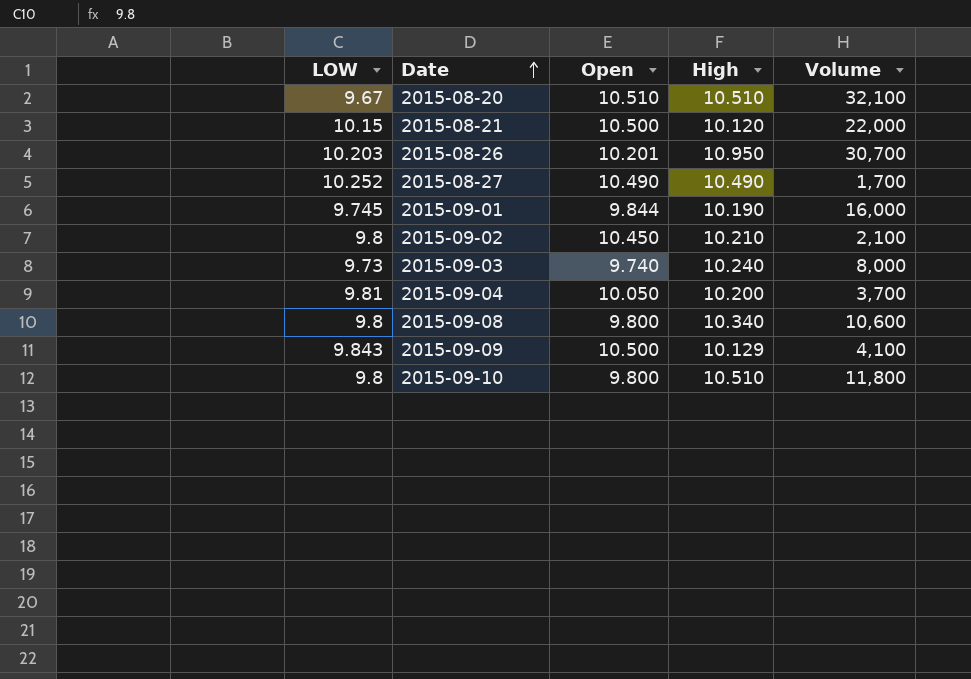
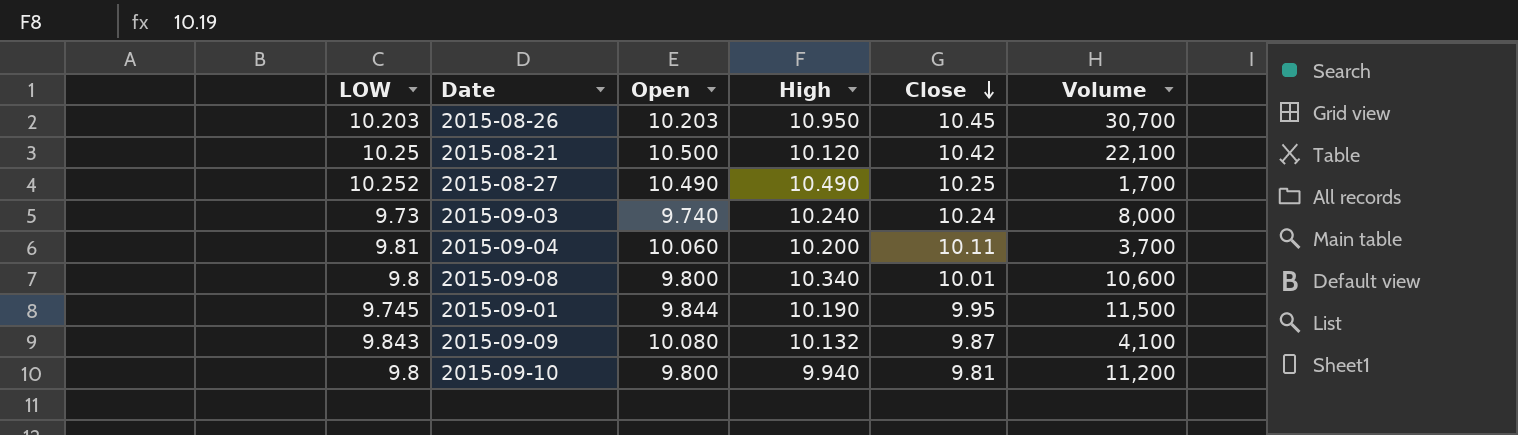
row order: Date ascending -> Close descending
column Close | position: none -> 5
row 2015-08-20: 9.67 | 10.510 | 10.510 | 32,100 -> none
row 2015-09-02: 9.8 | 10.450 | 10.210 | 2,100 -> none
2015-08-26 | Open: 10.201 -> 10.203
2015-08-21 | LOW: 10.15 -> 10.25
2015-08-21 | Volume: 22,000 -> 22,100
2015-09-04 | Open: 10.050 -> 10.060
2015-09-01 | Volume: 16,000 -> 11,500
2015-09-09 | Open: 10.500 -> 10.080
2015-09-09 | High: 10.129 -> 10.132
2015-09-10 | High: 10.510 -> 9.940
2015-09-10 | Volume: 11,800 -> 11,200

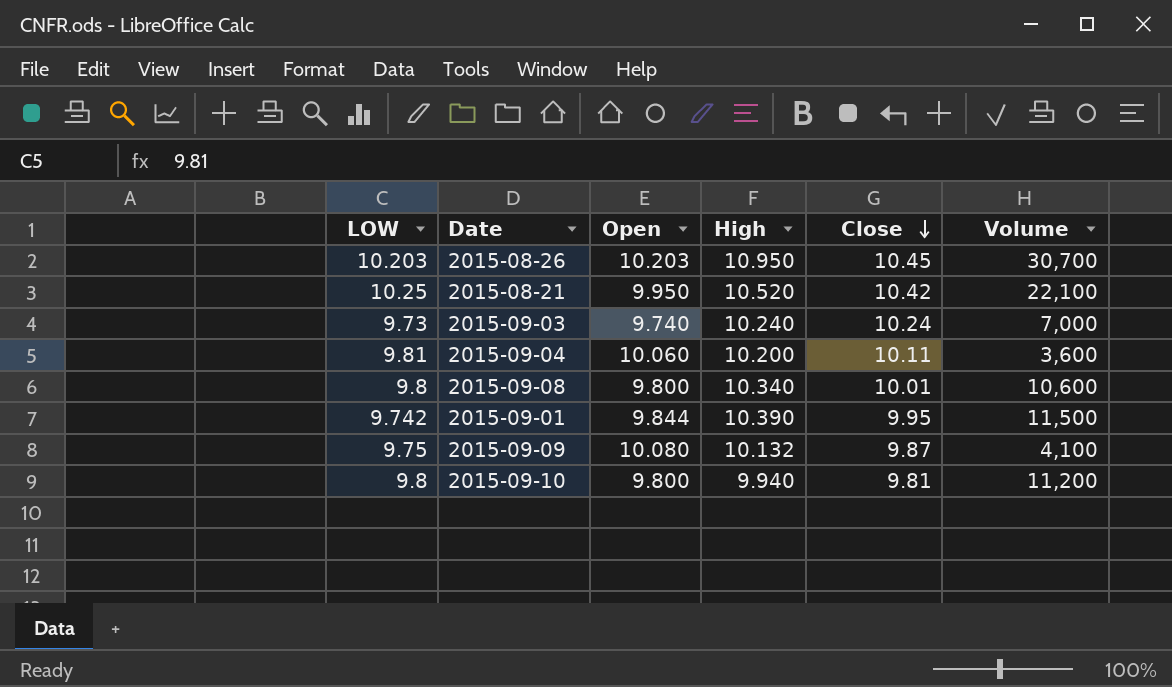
row 2015-08-27: 10.252 | 10.490 | 10.490 | 10.25 | 1,700 -> none
2015-08-21 | Open: 10.500 -> 9.950
2015-08-21 | High: 10.120 -> 10.520
2015-09-03 | Volume: 8,000 -> 7,000
2015-09-04 | Volume: 3,700 -> 3,600
2015-09-01 | LOW: 9.745 -> 9.742
2015-09-01 | High: 10.190 -> 10.390
2015-09-09 | LOW: 9.843 -> 9.75

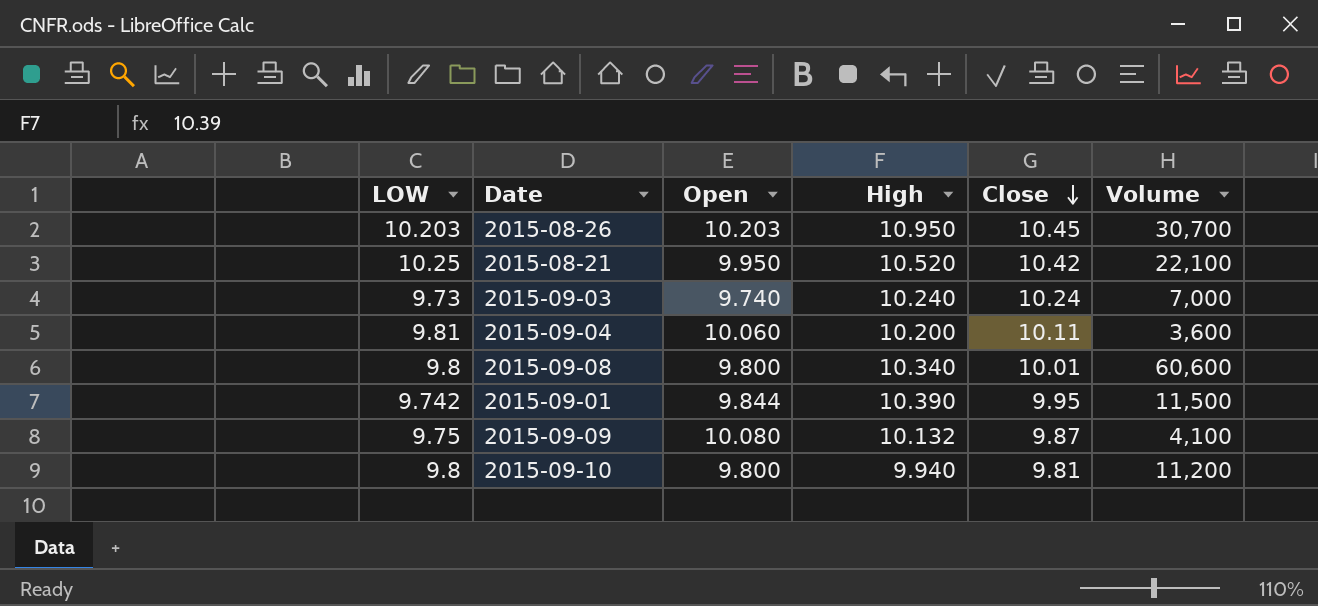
2015-09-08 | Volume: 10,600 -> 60,600

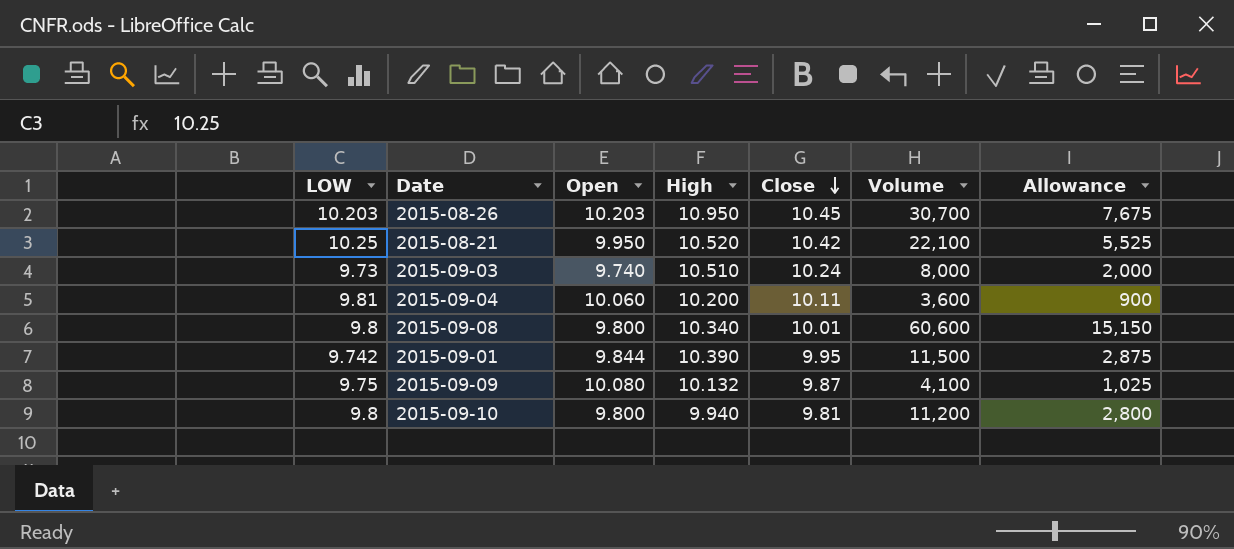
column Allowance | formula: none -> [Volume] * 0.25
2015-09-03 | High: 10.240 -> 10.510
2015-09-03 | Volume: 7,000 -> 8,000

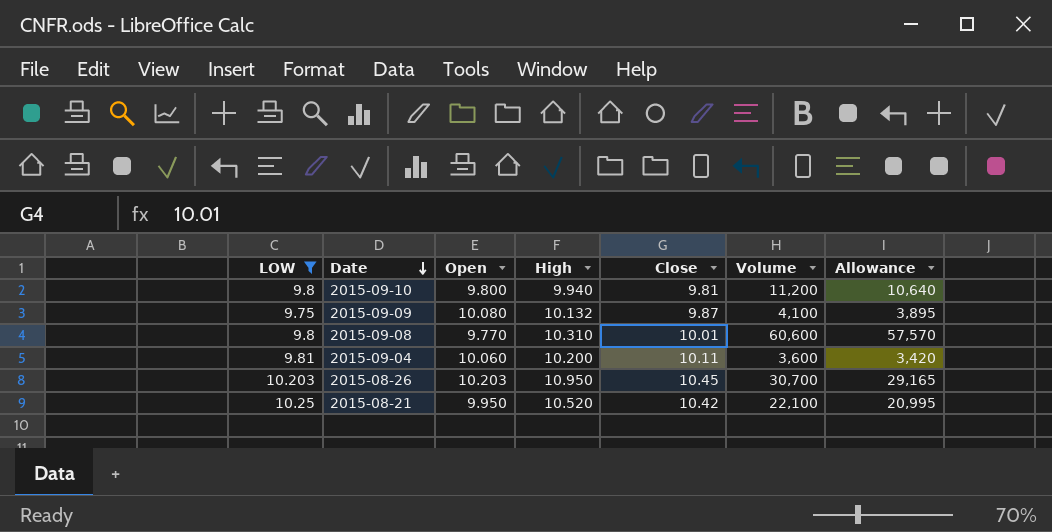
filter: none -> LOW >= 9.75
row order: Close descending -> Date descending
column Allowance | formula: [Volume] * 0.25 -> [Volume] * 0.95
2015-09-08 | Open: 9.800 -> 9.770
2015-09-08 | High: 10.340 -> 10.310

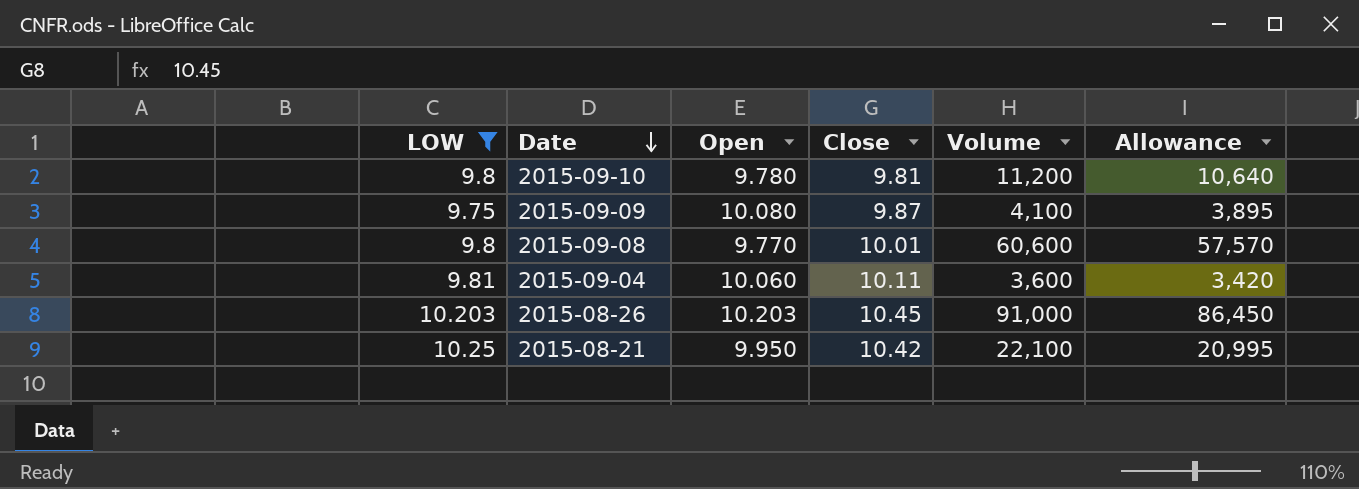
column High | position: 4 -> none
2015-09-10 | Open: 9.800 -> 9.780
2015-08-26 | Volume: 30,700 -> 91,000
2015-08-26 | Allowance: 29,165 -> 86,450

